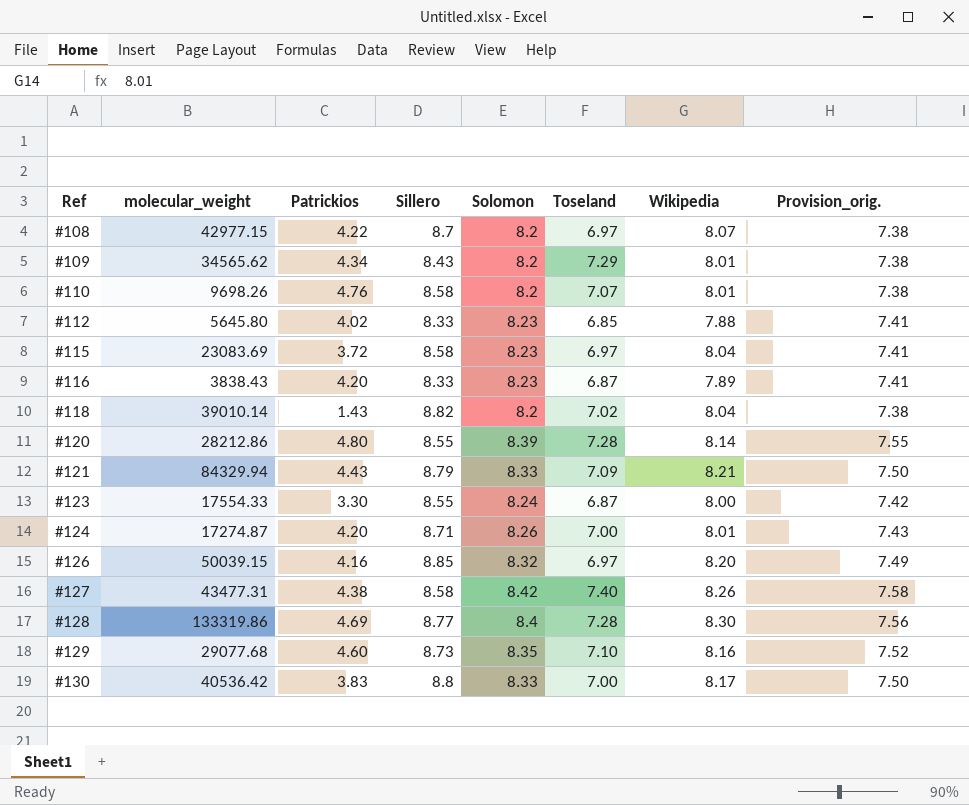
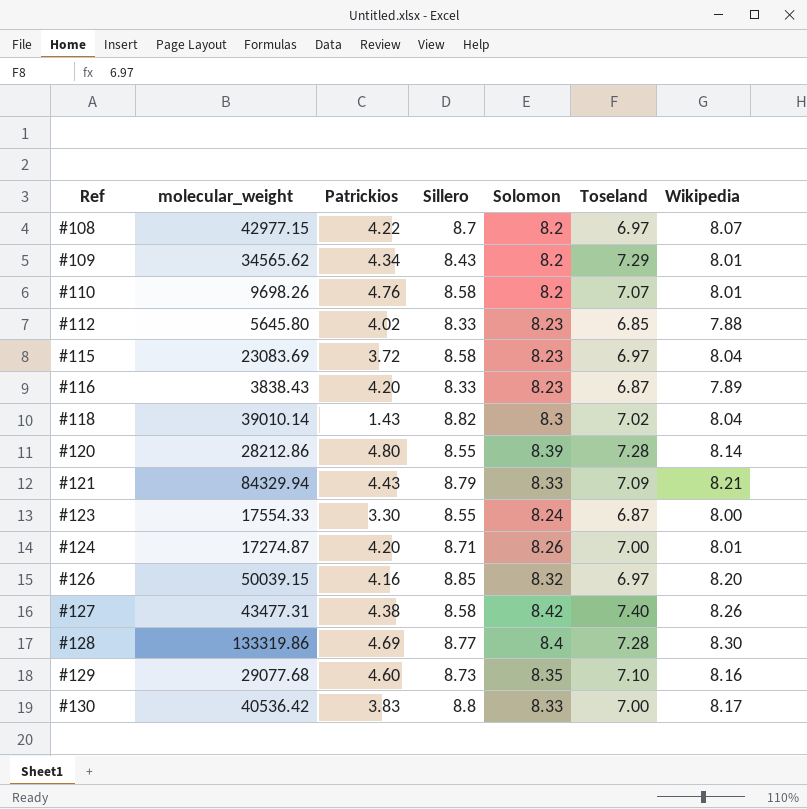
column Provision_orig. | formula: [Solomon] * 0.9 -> none
#118 | Solomon: 8.2 -> 8.3

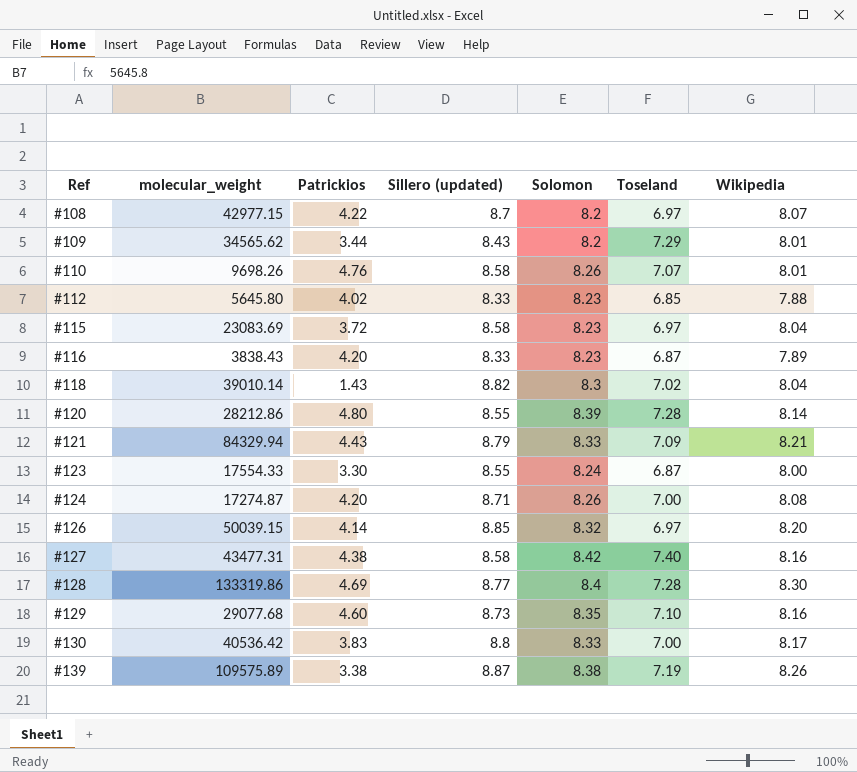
column name: Sillero -> Sillero (updated)
#109 | Patrickios: 4.34 -> 3.44
#110 | Solomon: 8.2 -> 8.26
#124 | Wikipedia: 8.01 -> 8.08
#126 | Patrickios: 4.16 -> 4.14
#127 | Wikipedia: 8.26 -> 8.16
row #139: none -> 109575.89 | 3.38 | 8.87 | 8.38 | 7.19 | 8.26

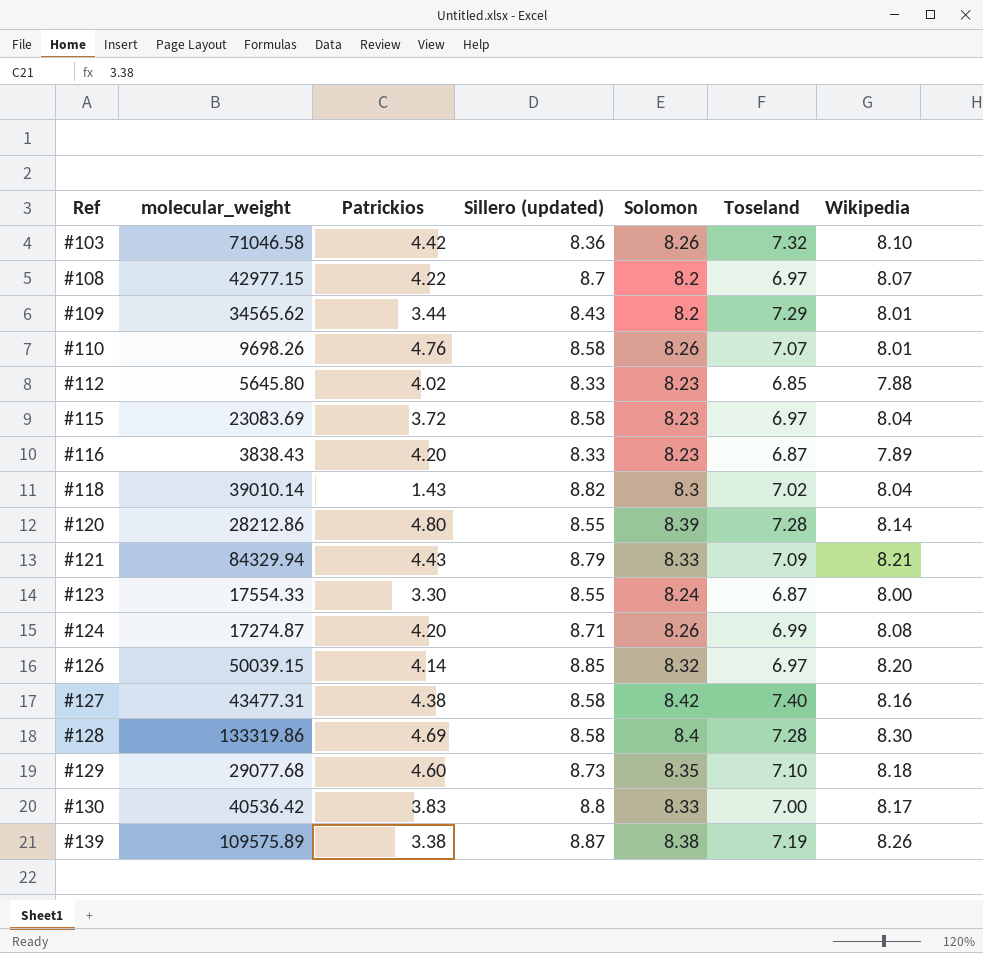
row #103: none -> 71046.58 | 4.42 | 8.36 | 8.26 | 7.32 | 8.10
#124 | Toseland: 7.00 -> 6.99
#128 | Sillero (updated): 8.77 -> 8.58
#129 | Wikipedia: 8.16 -> 8.18

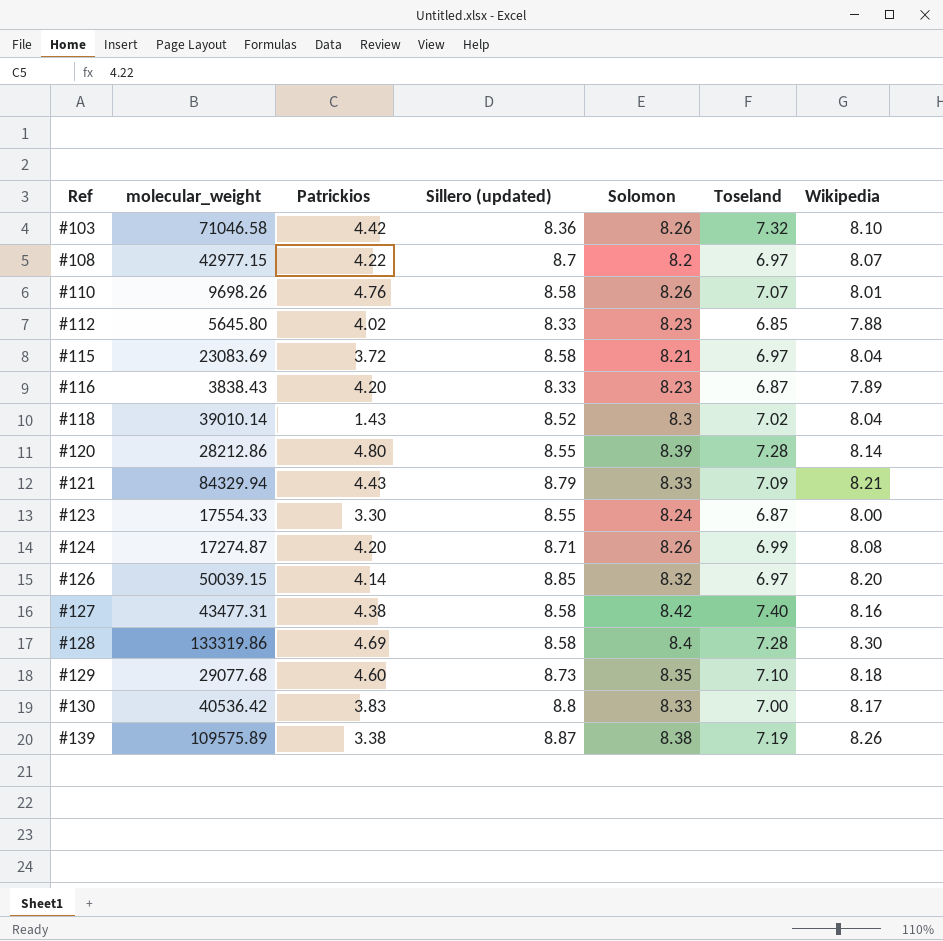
row #109: 34565.62 | 3.44 | 8.43 | 8.2 | 7.29 | 8.01 -> none
#115 | Solomon: 8.23 -> 8.21
#118 | Sillero (updated): 8.82 -> 8.52

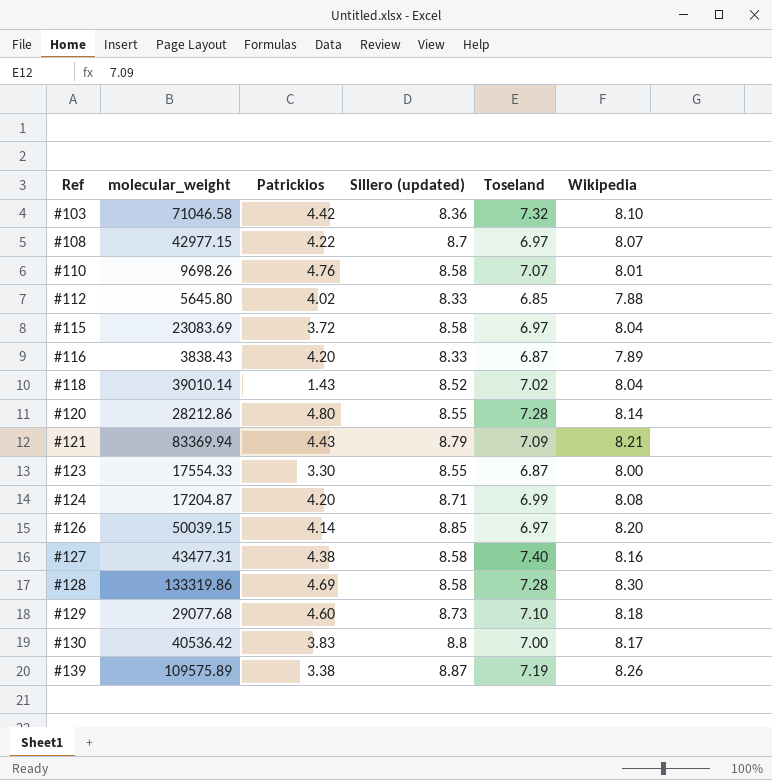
column Solomon | position: 5 -> none
#121 | molecular_weight: 84329.94 -> 83369.94
#124 | molecular_weight: 17274.87 -> 17204.87

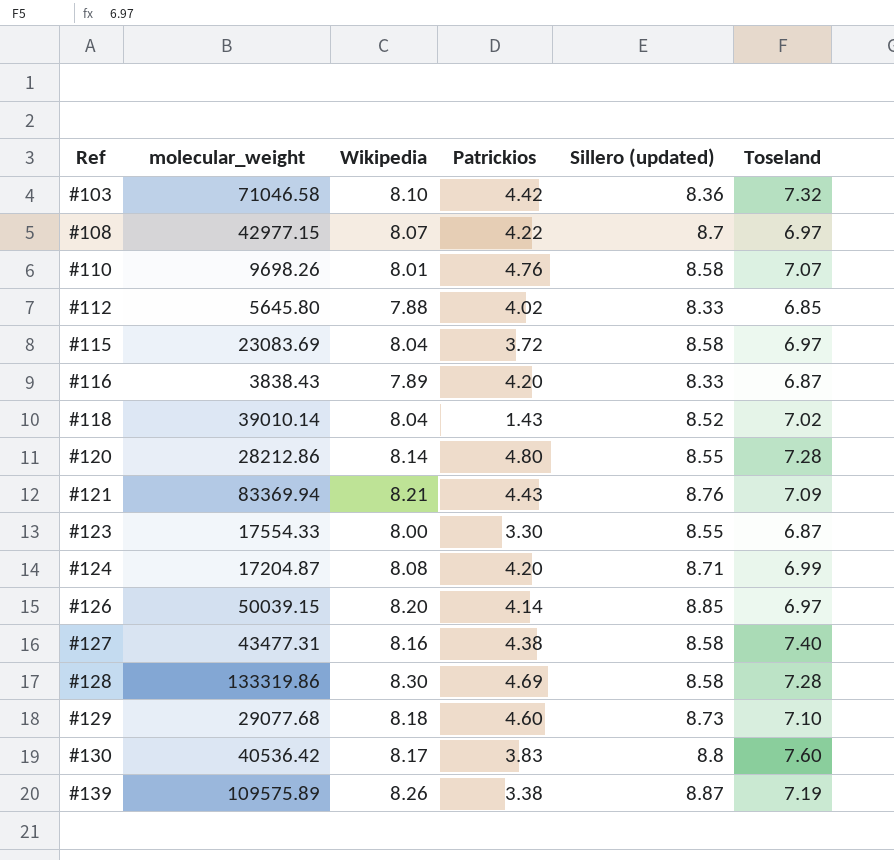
column Wikipedia | position: 6 -> 3
#121 | Sillero (updated): 8.79 -> 8.76
#130 | Toseland: 7.00 -> 7.60

